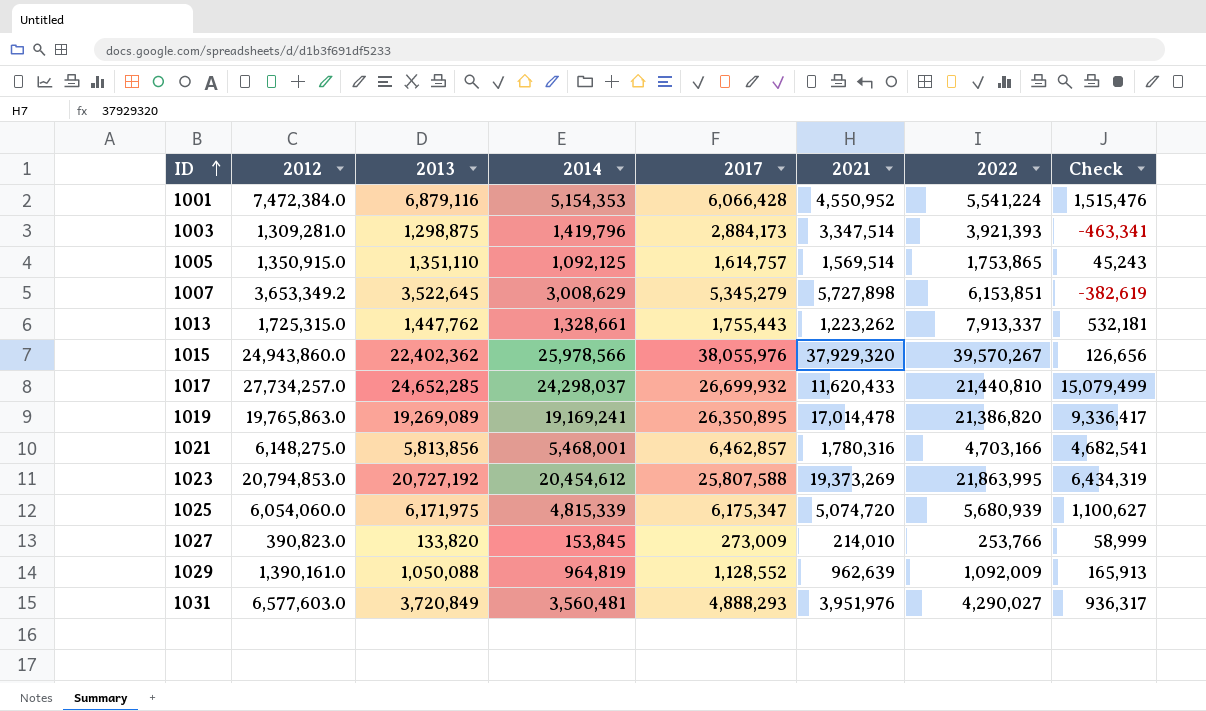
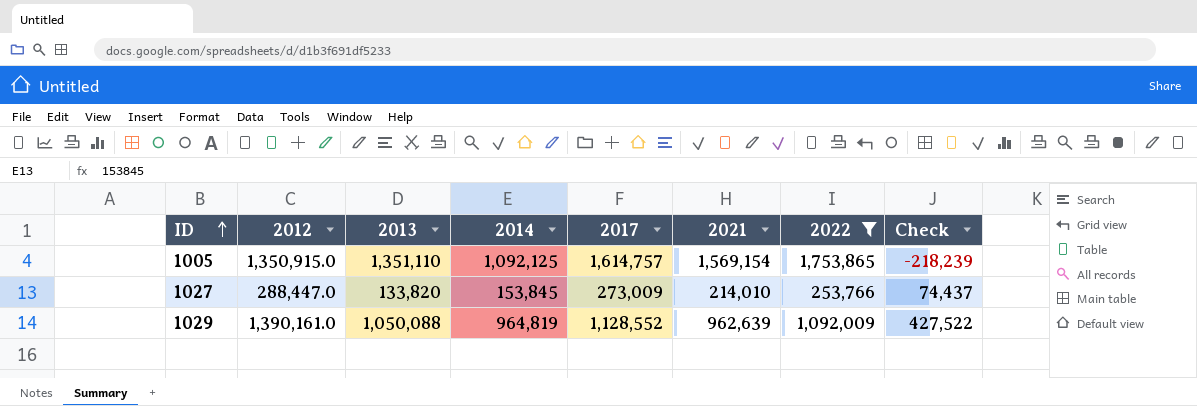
filter: none -> 2022 <= 1,753,865
column Check | formula: [2017] - [2021] -> [2012] - [2021]
1005 | 2021: 1,569,514 -> 1,569,154
1027 | 2012: 390,823.0 -> 288,447.0

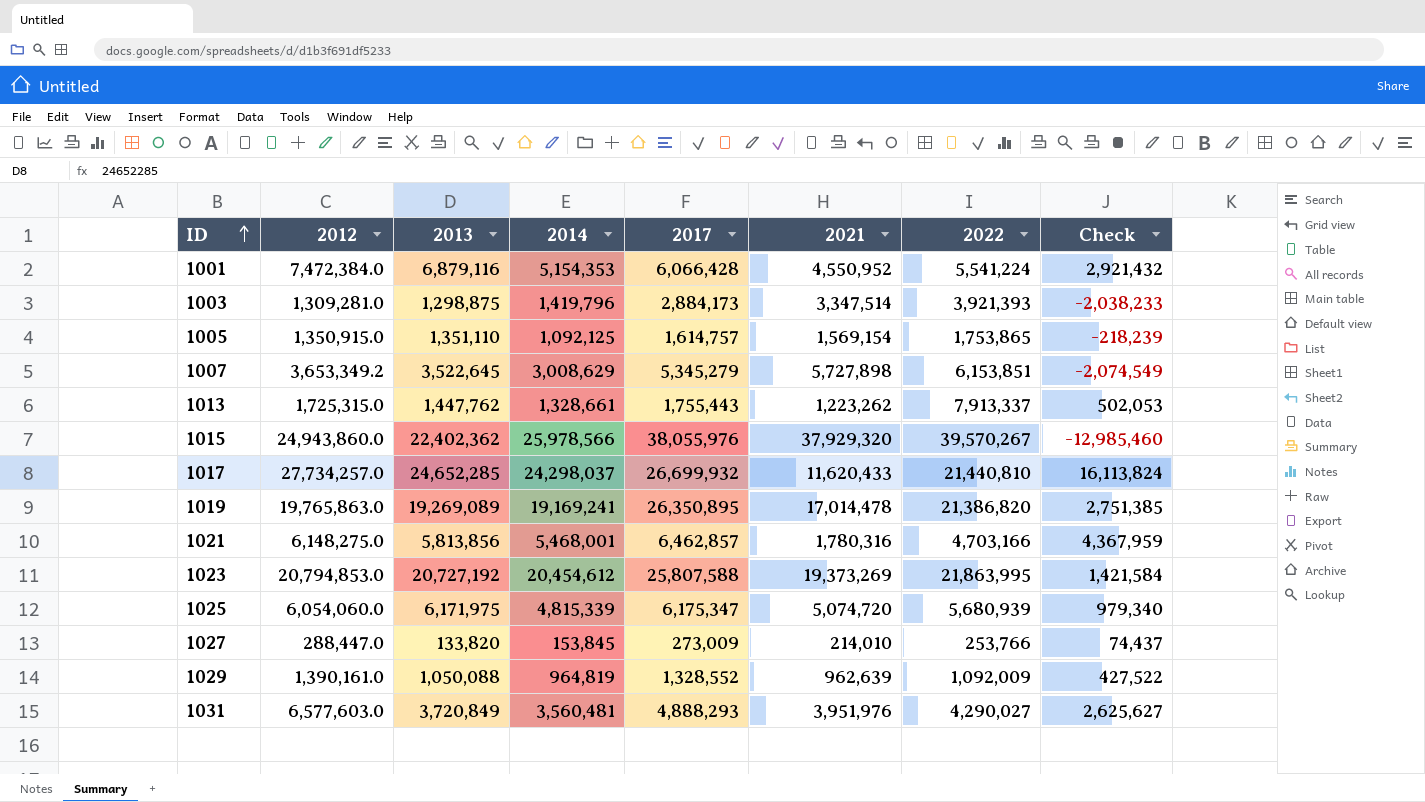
filter: 2022 <= 1,753,865 -> none
1029 | 2017: 1,128,552 -> 1,328,552

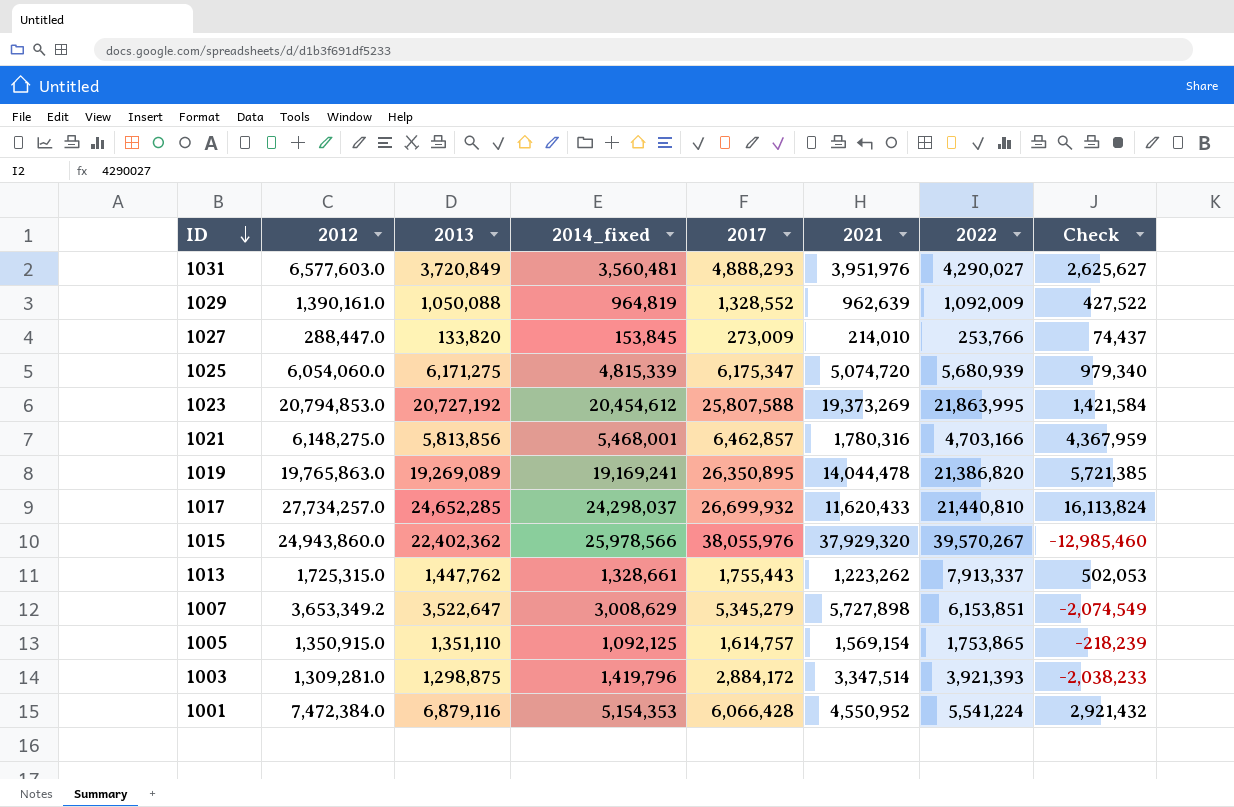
row order: ID ascending -> ID descending
column name: 2014 -> 2014_fixed
1025 | 2013: 6,171,975 -> 6,171,275
1019 | 2021: 17,014,478 -> 14,044,478
1019 | Check: 2,751,385 -> 5,721,385
1007 | 2013: 3,522,645 -> 3,522,647
1003 | 2017: 2,884,173 -> 2,884,172

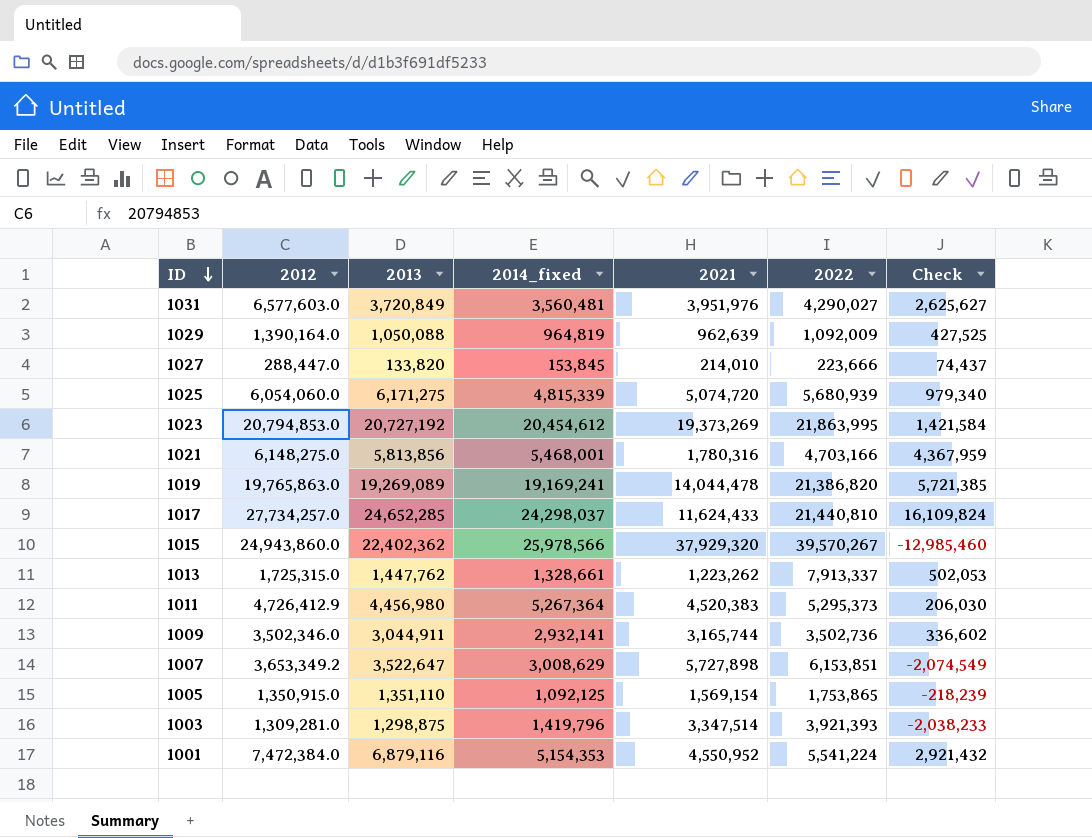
column 2017 | position: 5 -> none
1029 | 2012: 1,390,161.0 -> 1,390,164.0
1029 | Check: 427,522 -> 427,525
1027 | 2022: 253,766 -> 223,666
1017 | 2021: 11,620,433 -> 11,624,433
1017 | Check: 16,113,824 -> 16,109,824
row 1011: none -> 4,726,412.9 | 4,456,980 | 5,267,364 | 4,520,383 | 5,295,373 | 206,030
row 1009: none -> 3,502,346.0 | 3,044,911 | 2,932,141 | 3,165,744 | 3,502,736 | 336,602

